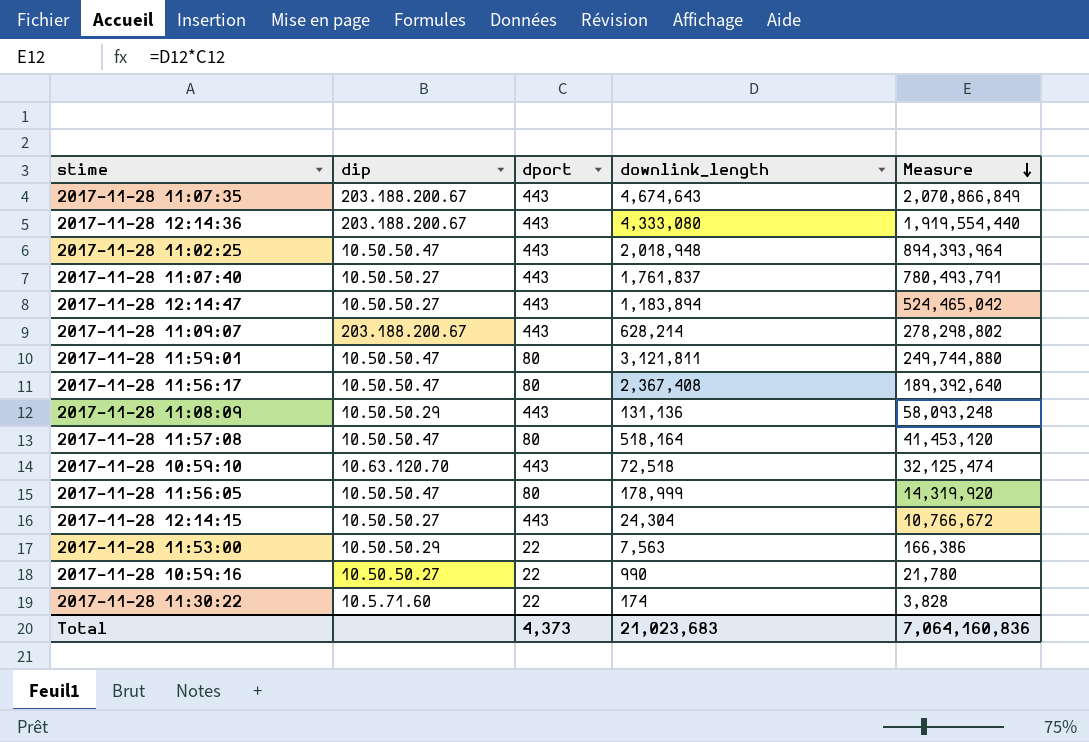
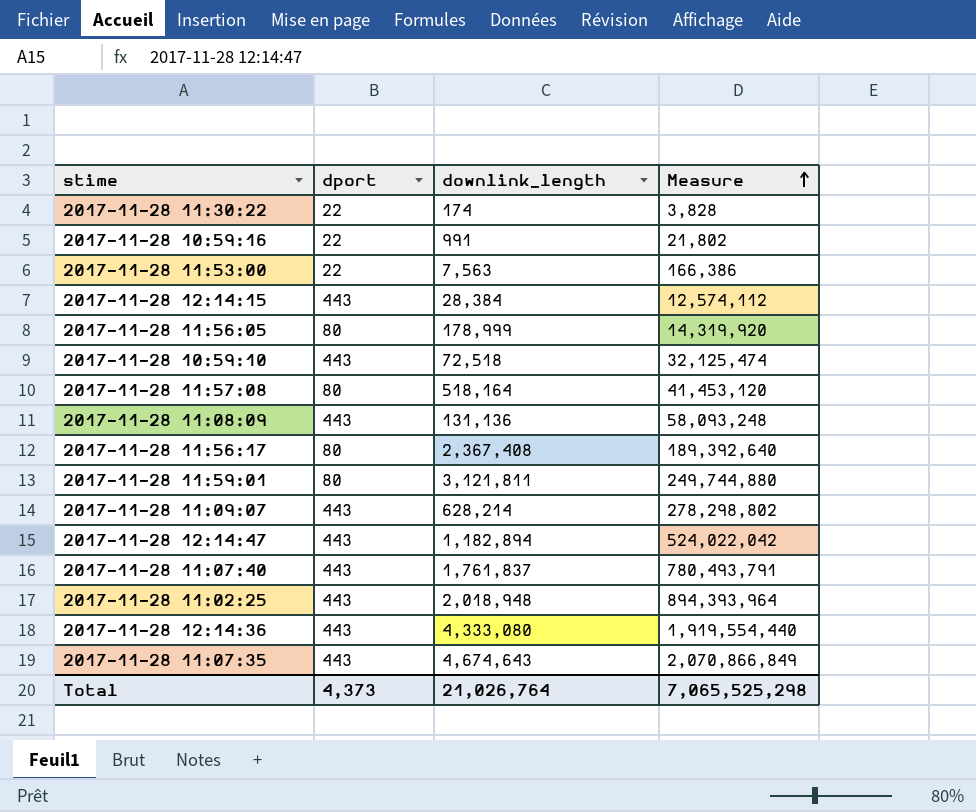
row order: Measure descending -> Measure ascending
column dip | position: 2 -> none
2017-11-28 10:59:16 | downlink_length: 990 -> 991
2017-11-28 10:59:16 | Measure: 21,780 -> 21,802
2017-11-28 12:14:15 | downlink_length: 24,304 -> 28,384
2017-11-28 12:14:15 | Measure: 10,766,672 -> 12,574,112
2017-11-28 12:14:47 | downlink_length: 1,183,894 -> 1,182,894
2017-11-28 12:14:47 | Measure: 524,465,042 -> 524,022,042
Total | downlink_length: 21,023,683 -> 21,026,764
Total | Measure: 7,064,160,836 -> 7,065,525,298

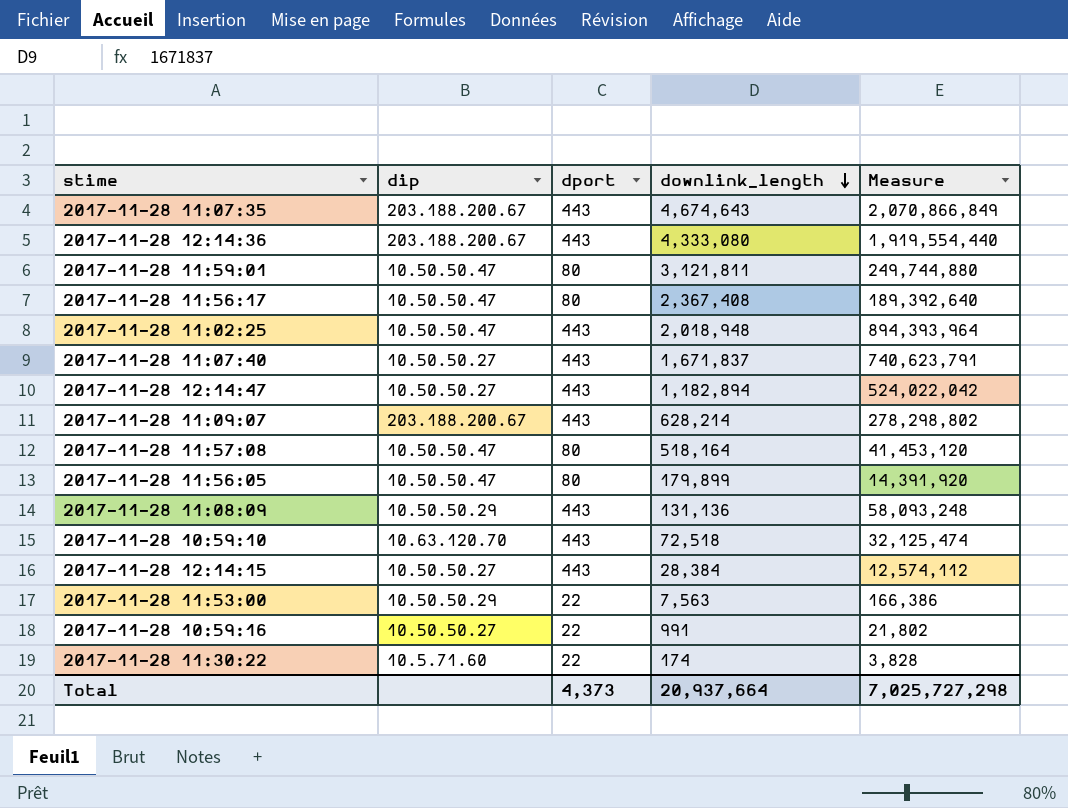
row order: Measure ascending -> downlink_length descending
column dip | position: none -> 2
2017-11-28 11:07:40 | downlink_length: 1,761,837 -> 1,671,837
2017-11-28 11:07:40 | Measure: 780,493,791 -> 740,623,791
2017-11-28 11:56:05 | downlink_length: 178,999 -> 179,899
2017-11-28 11:56:05 | Measure: 14,319,920 -> 14,391,920
Total | downlink_length: 21,026,764 -> 20,937,664
Total | Measure: 7,065,525,298 -> 7,025,727,298

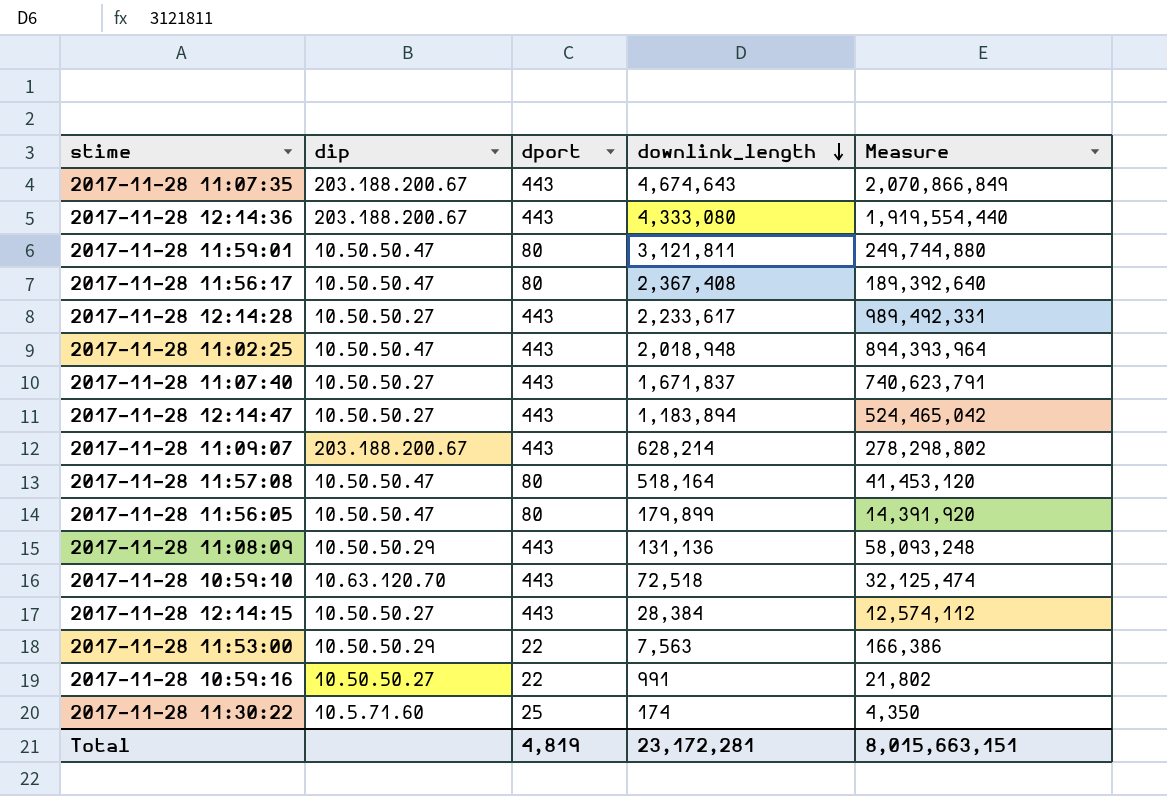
row 2017-11-28 12:14:28: none -> 10.50.50.27 | 443 | 2,233,617 | 989,492,331
2017-11-28 12:14:47 | downlink_length: 1,182,894 -> 1,183,894
2017-11-28 12:14:47 | Measure: 524,022,042 -> 524,465,042
2017-11-28 11:30:22 | dport: 22 -> 25
2017-11-28 11:30:22 | Measure: 3,828 -> 4,350
Total | dport: 4,373 -> 4,819
Total | downlink_length: 20,937,664 -> 23,172,281
Total | Measure: 7,025,727,298 -> 8,015,663,151

